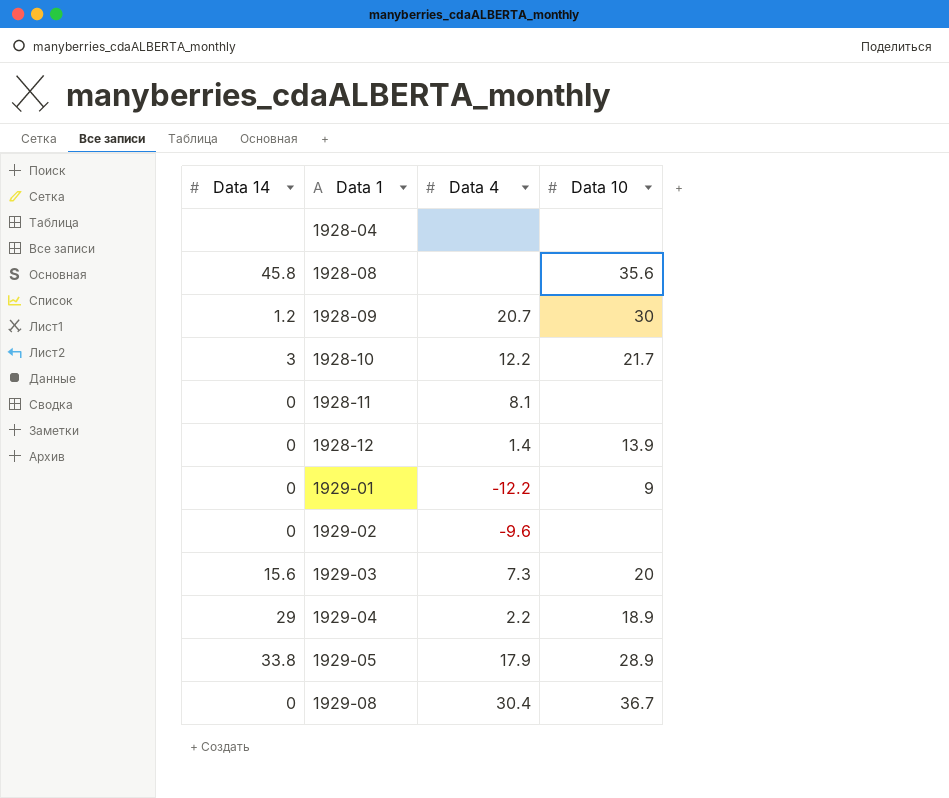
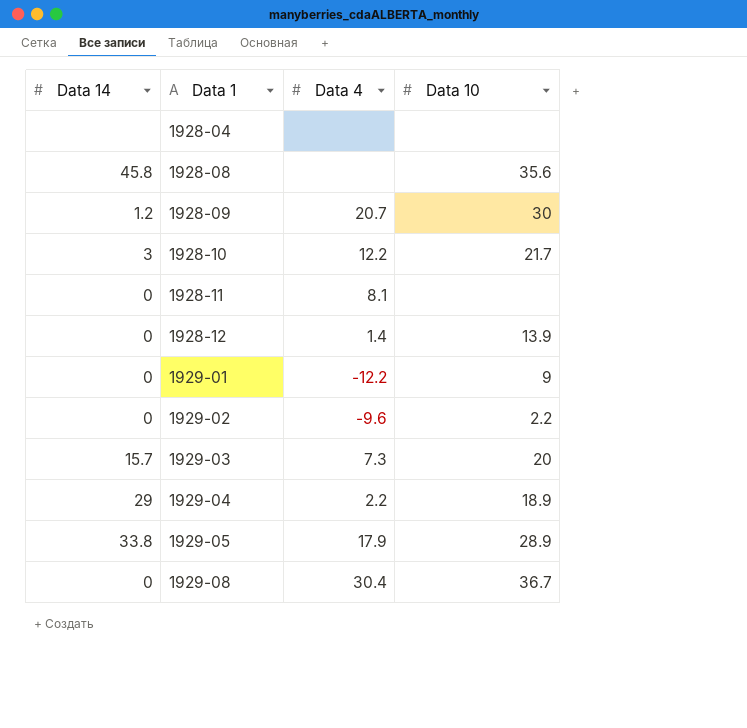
1929-02 | Data 10: none -> 2.2
1929-03 | Data 14: 15.6 -> 15.7

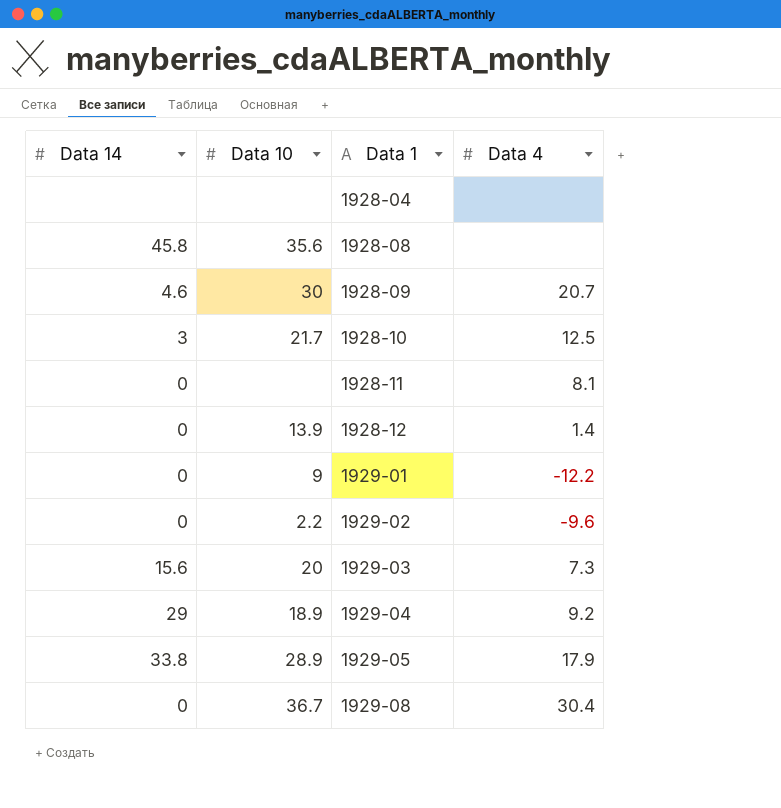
column Data 10 | position: 4 -> 2
1928-09 | Data 14: 1.2 -> 4.6
1928-10 | Data 4: 12.2 -> 12.5
1929-03 | Data 14: 15.7 -> 15.6
1929-04 | Data 4: 2.2 -> 9.2

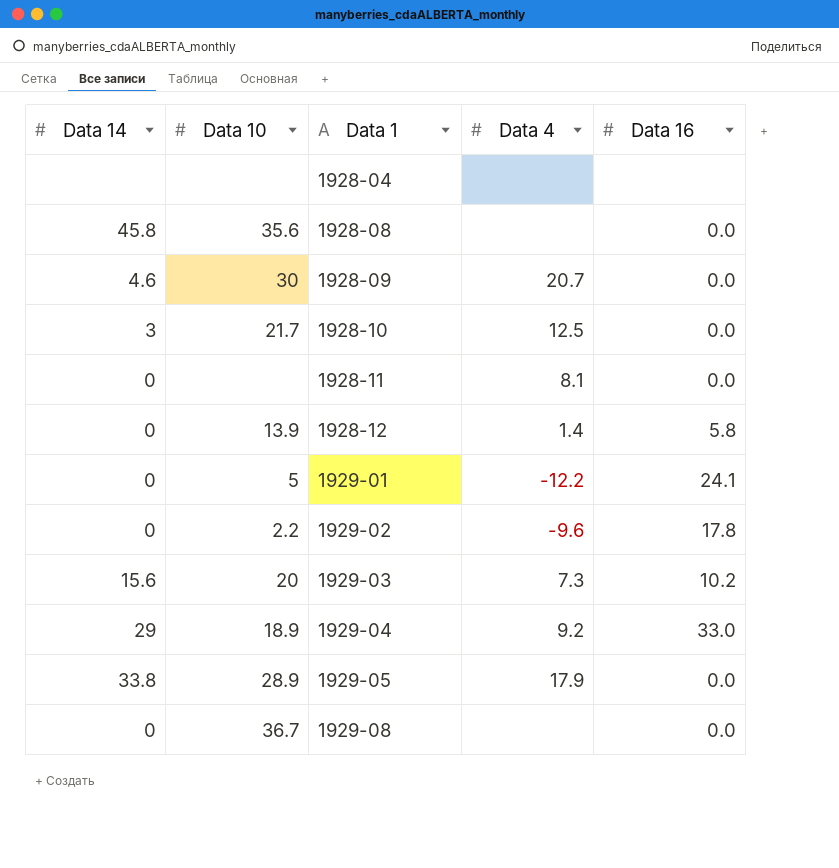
column Data 16 | position: none -> 5
1929-01 | Data 10: 9 -> 5
1929-08 | Data 4: 30.4 -> none

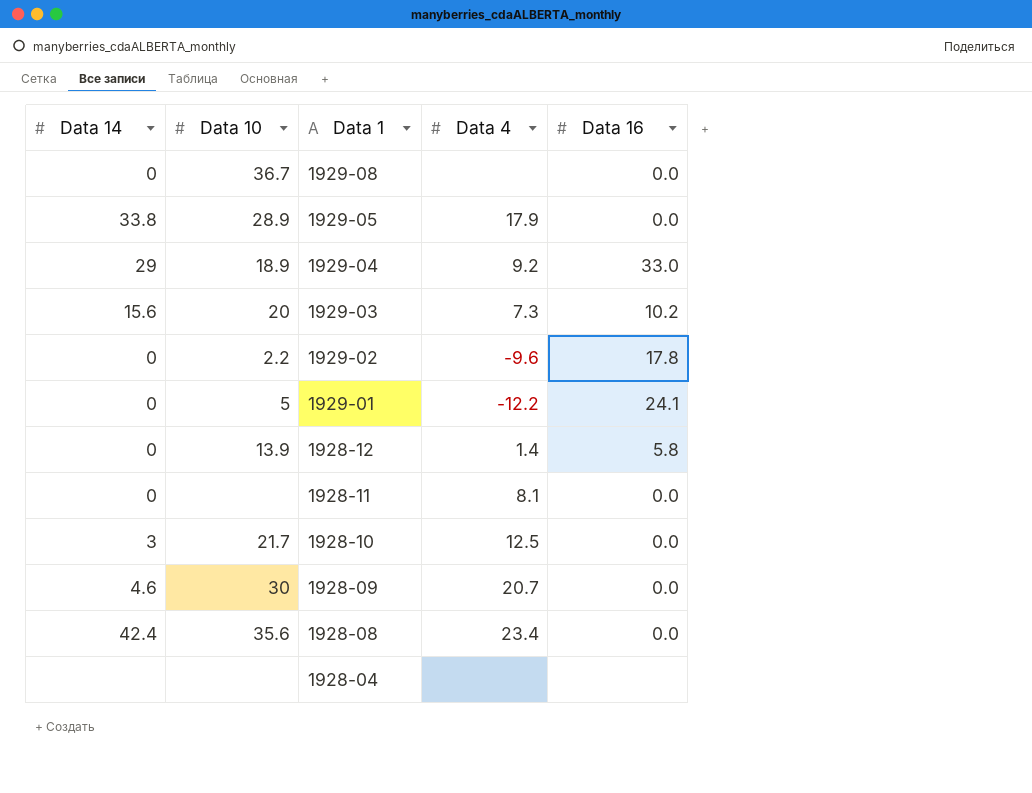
row order: Data 1 ascending -> Data 1 descending
1928-08 | Data 14: 45.8 -> 42.4
1928-08 | Data 4: none -> 23.4

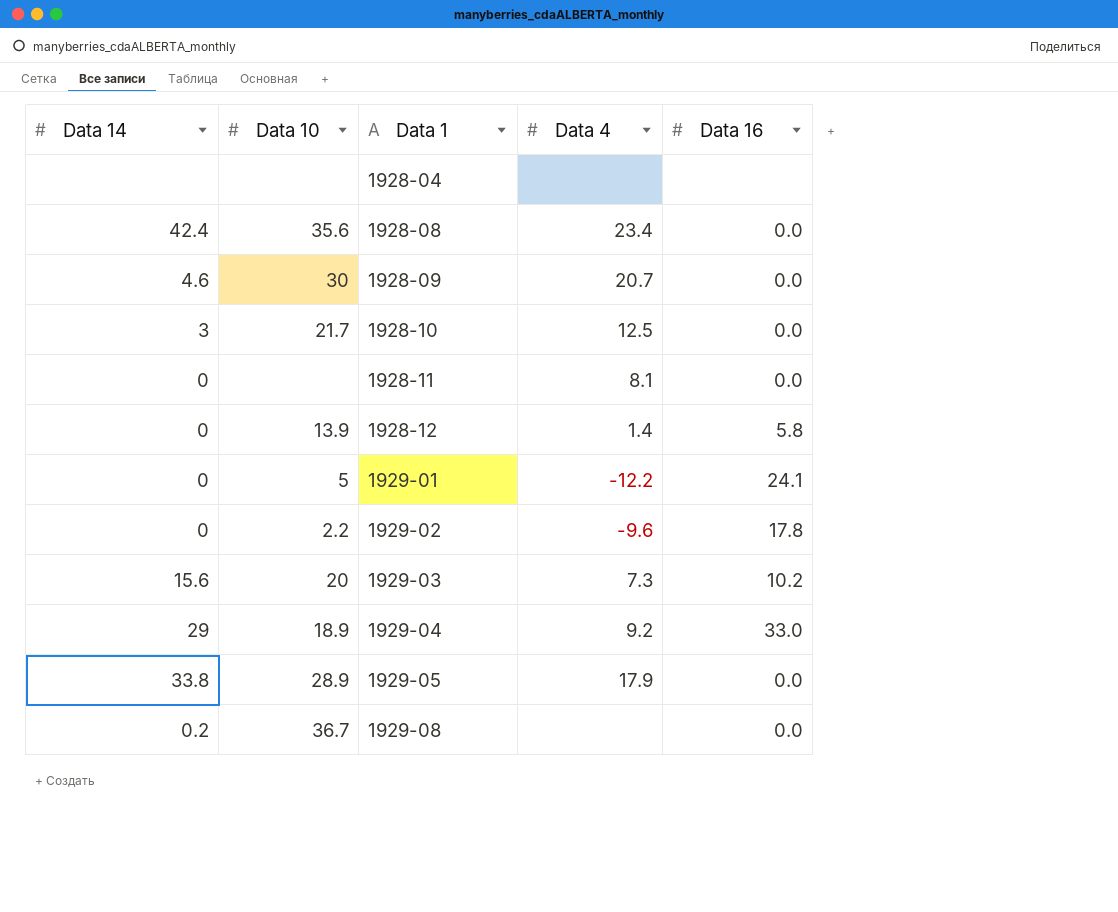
row order: Data 1 descending -> Data 1 ascending
1929-08 | Data 14: 0 -> 0.2

